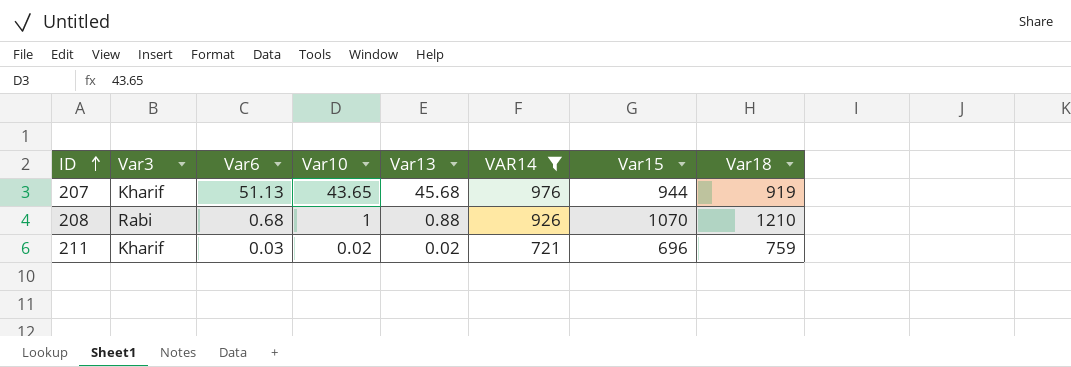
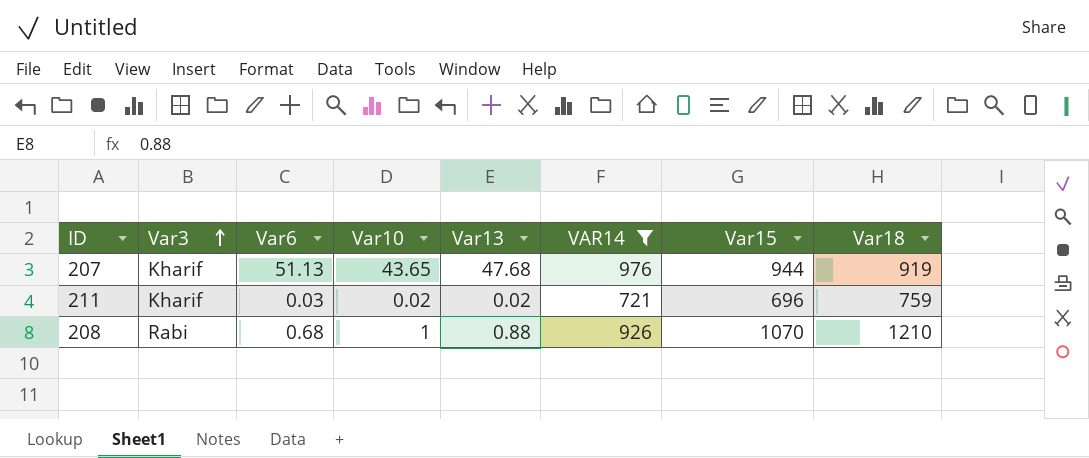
row order: ID ascending -> Var3 ascending
207 | Var13: 45.68 -> 47.68

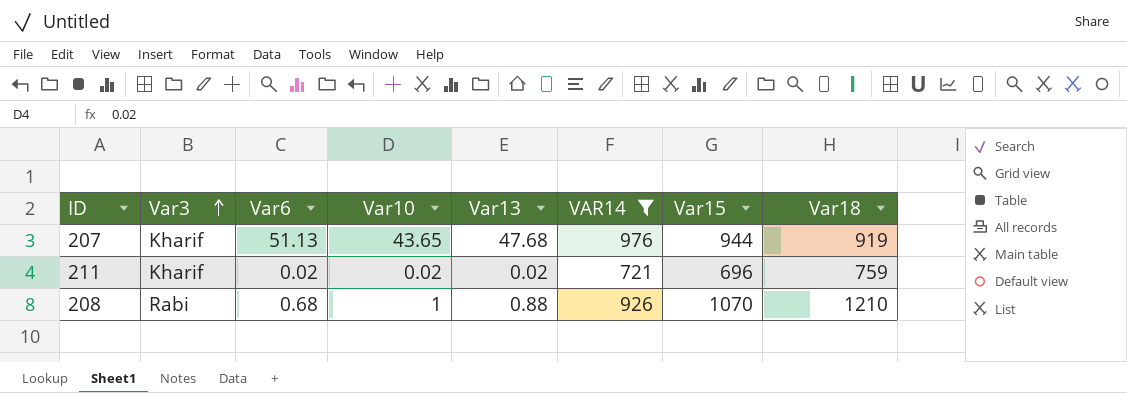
211 | Var6: 0.03 -> 0.02

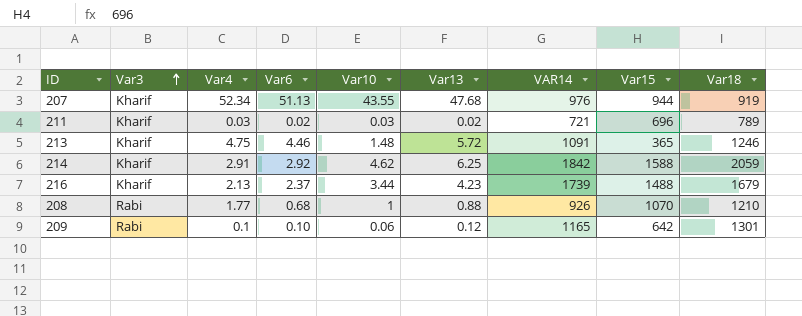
filter: VAR14 <= 976 -> none
column Var4 | position: none -> 3
207 | Var10: 43.65 -> 43.55
211 | Var10: 0.02 -> 0.03
211 | Var18: 759 -> 789

